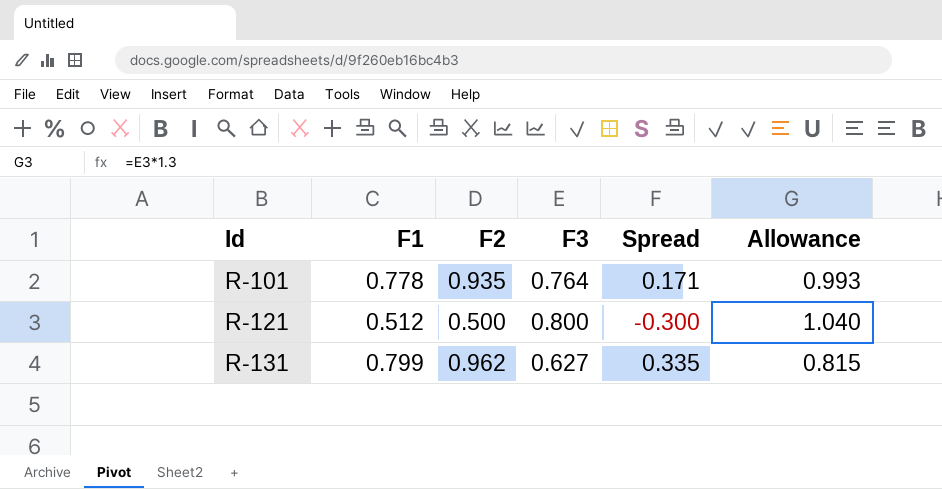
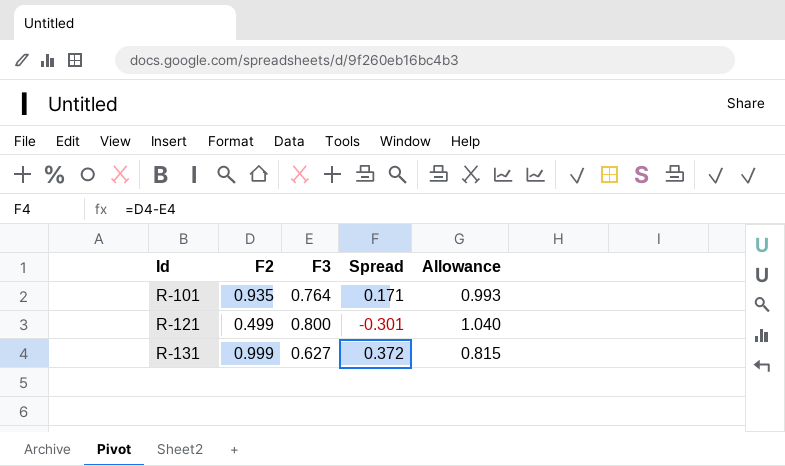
column F1 | position: 2 -> none
R-121 | F2: 0.500 -> 0.499
R-121 | Spread: -0.300 -> -0.301
R-131 | F2: 0.962 -> 0.999
R-131 | Spread: 0.335 -> 0.372

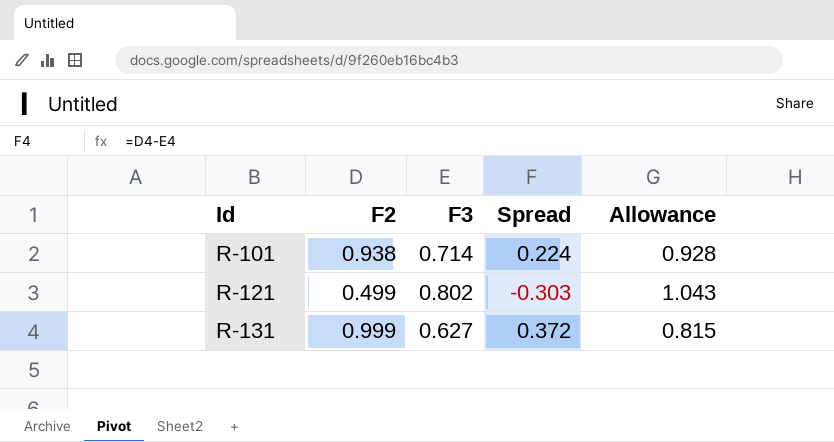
R-101 | F2: 0.935 -> 0.938
R-101 | F3: 0.764 -> 0.714
R-101 | Spread: 0.171 -> 0.224
R-101 | Allowance: 0.993 -> 0.928
R-121 | F3: 0.800 -> 0.802
R-121 | Spread: -0.301 -> -0.303
R-121 | Allowance: 1.040 -> 1.043

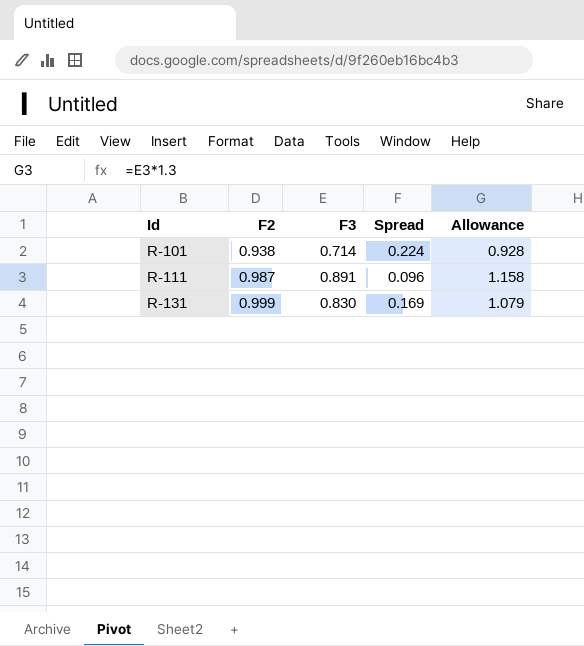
row R-121: 0.499 | 0.802 | -0.303 | 1.043 -> none
row R-111: none -> 0.987 | 0.891 | 0.096 | 1.158
R-131 | F3: 0.627 -> 0.830
R-131 | Spread: 0.372 -> 0.169
R-131 | Allowance: 0.815 -> 1.079

